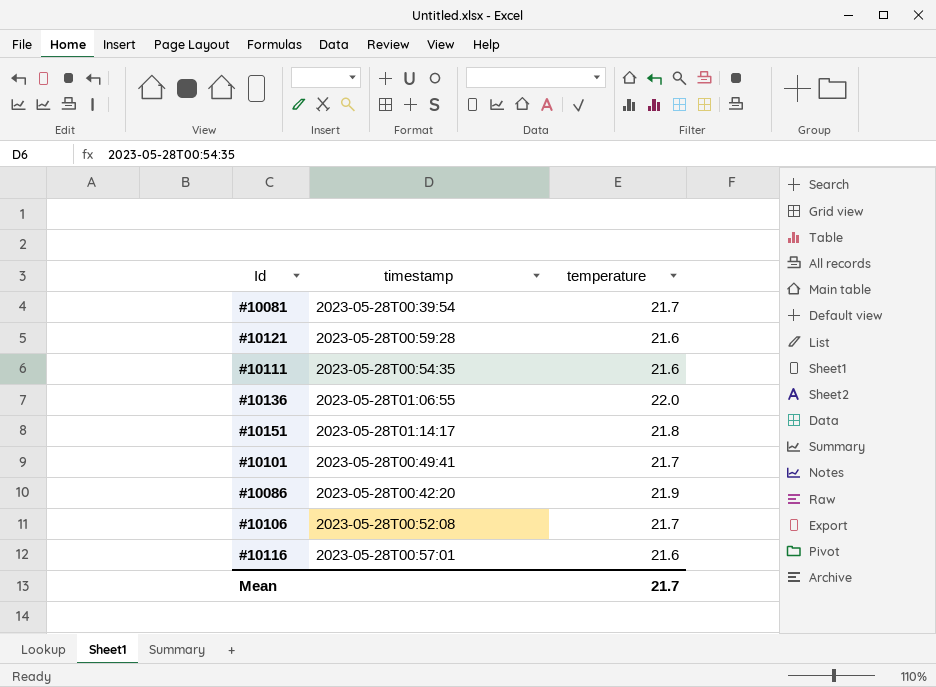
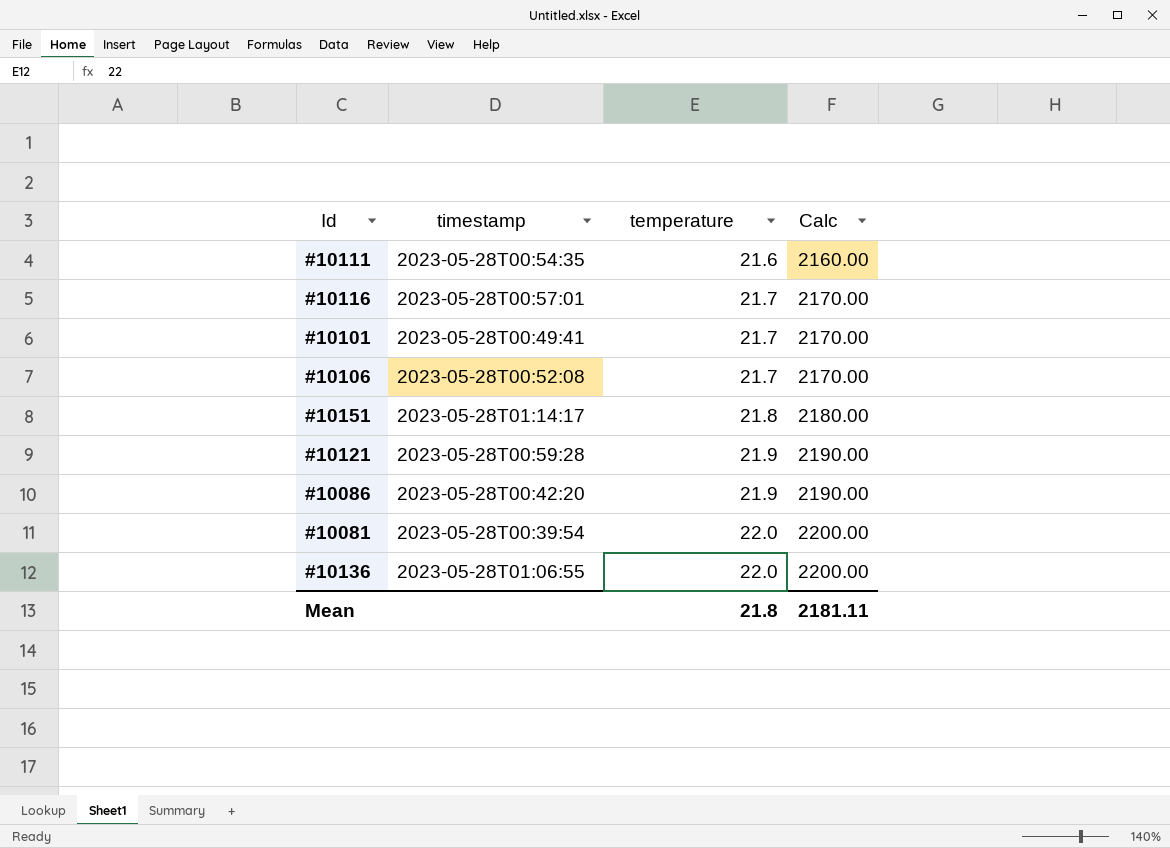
row order: none -> temperature ascending
column Calc | formula: none -> [temperature] * 100
#10116 | temperature: 21.6 -> 21.7
#10121 | temperature: 21.6 -> 21.9
#10081 | temperature: 21.7 -> 22.0
Mean | temperature: 21.7 -> 21.8

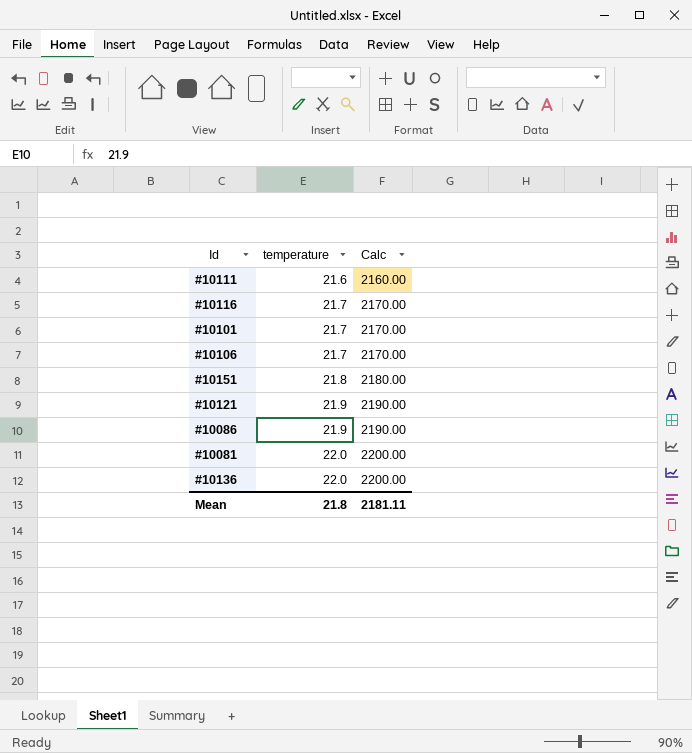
column timestamp | position: 2 -> none

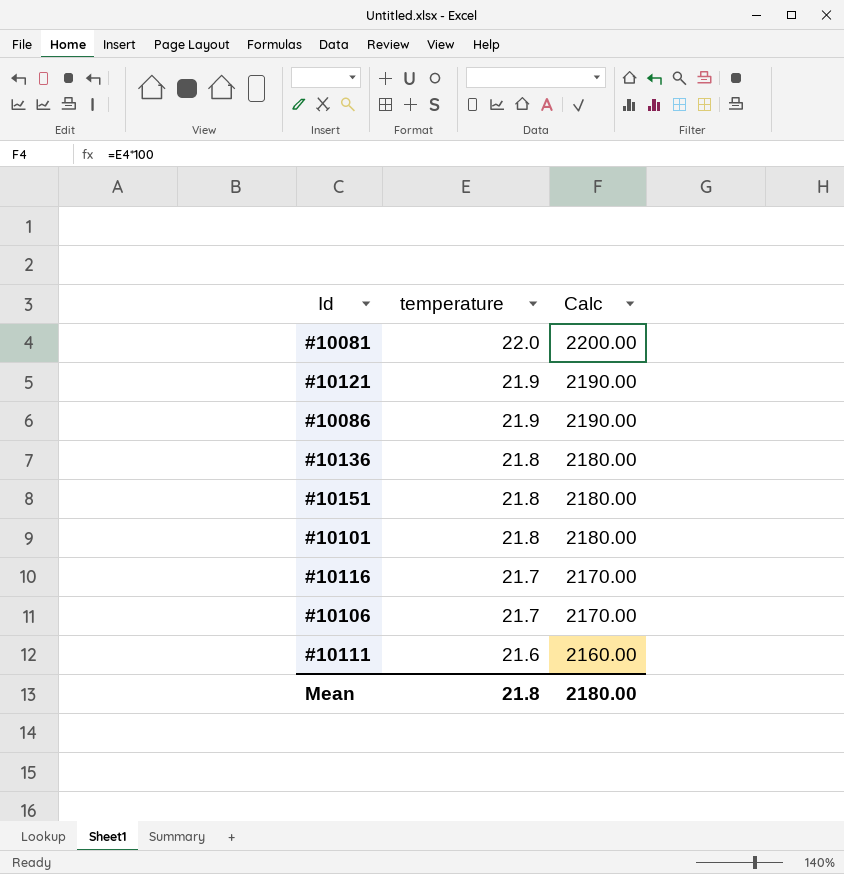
row order: temperature ascending -> temperature descending
#10136 | temperature: 22.0 -> 21.8
#10136 | Calc: 2200.00 -> 2180.00
#10101 | temperature: 21.7 -> 21.8
#10101 | Calc: 2170.00 -> 2180.00
Mean | Calc: 2181.11 -> 2180.00

